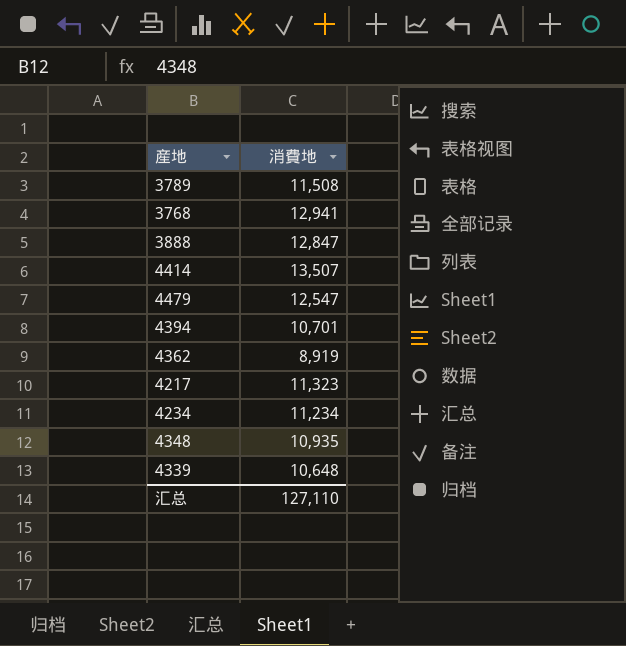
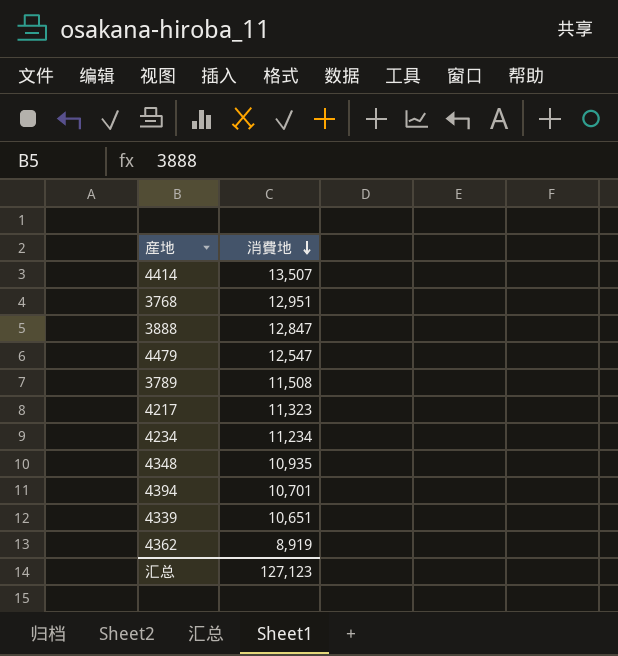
row order: none -> 消費地 descending
3768 | 消費地: 12,941 -> 12,951
4339 | 消費地: 10,648 -> 10,651
汇总 | 消費地: 127,110 -> 127,123

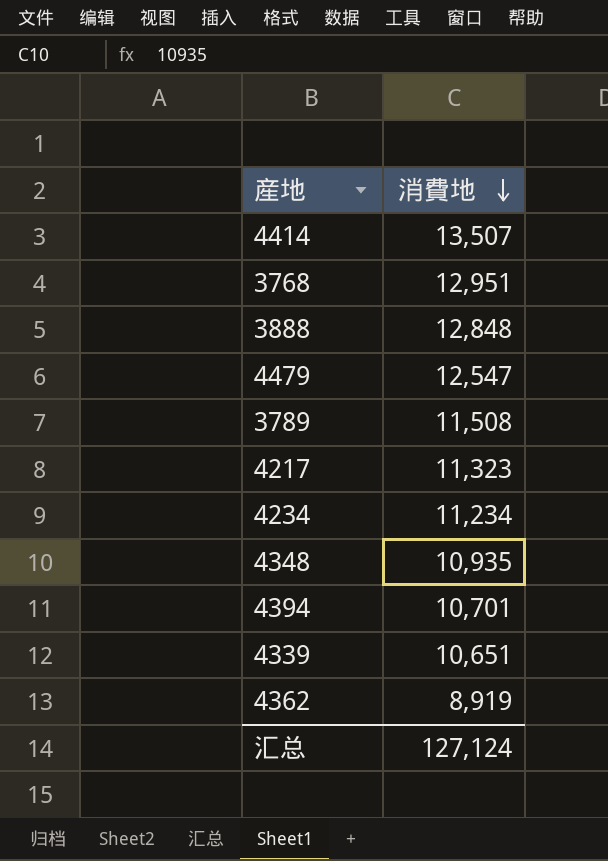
3888 | 消費地: 12,847 -> 12,848
汇总 | 消費地: 127,123 -> 127,124

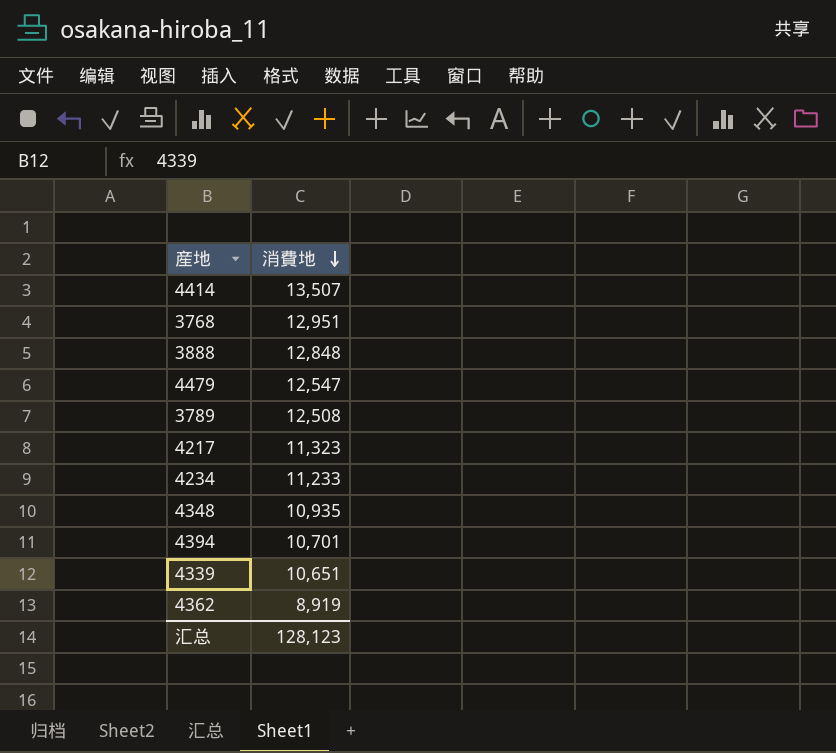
3789 | 消費地: 11,508 -> 12,508
4234 | 消費地: 11,234 -> 11,233
汇总 | 消費地: 127,124 -> 128,123

